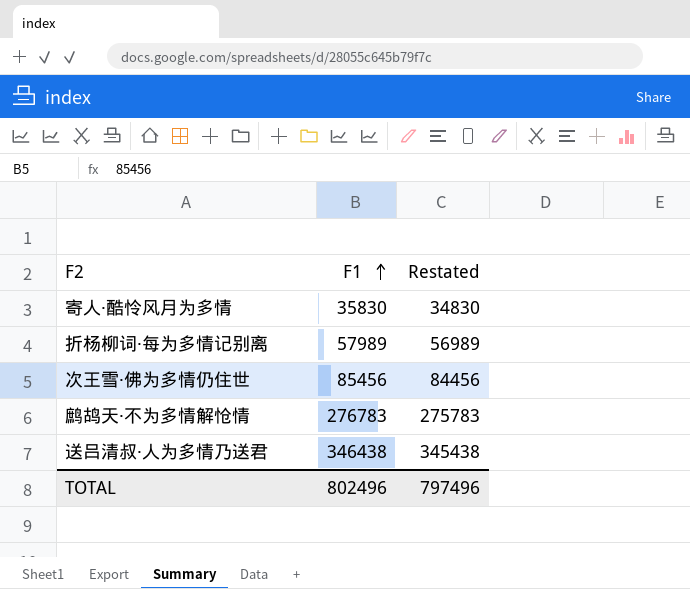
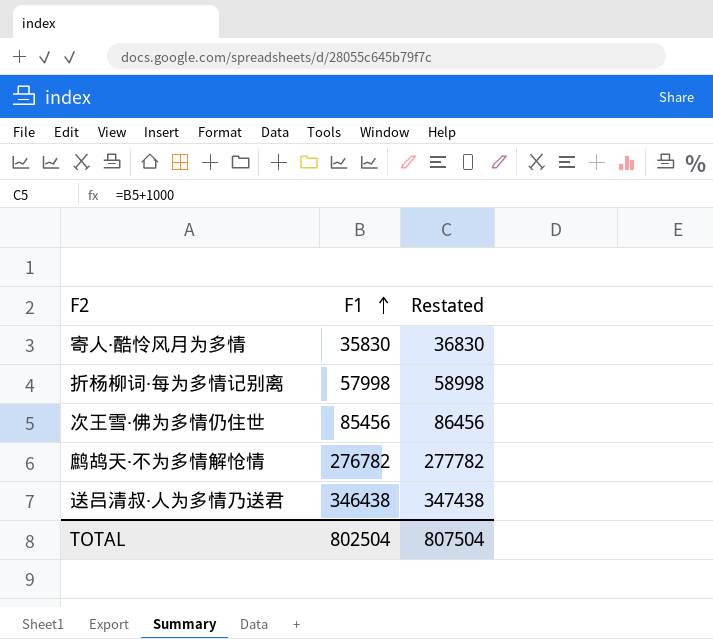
column Restated | formula: [F1] - 1000 -> [F1] + 1000
折杨柳词·每为多情记别离 | F1: 57989 -> 57998
鹧鸪天·不为多情解怆情 | F1: 276783 -> 276782
TOTAL | F1: 802496 -> 802504
TOTAL | Restated: 797496 -> 807504

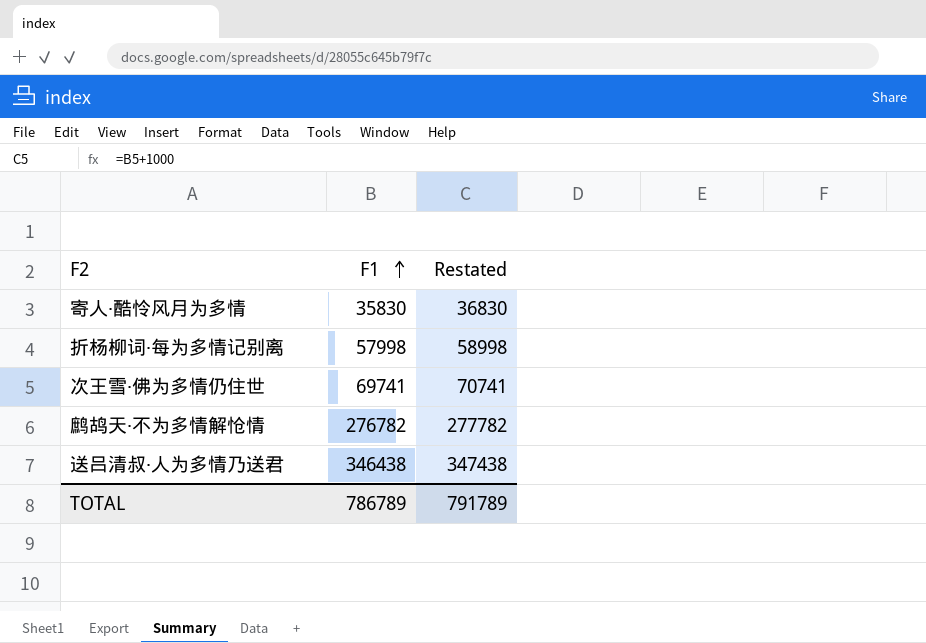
次王雪·佛为多情仍住世 | F1: 85456 -> 69741
次王雪·佛为多情仍住世 | Restated: 86456 -> 70741
TOTAL | F1: 802504 -> 786789
TOTAL | Restated: 807504 -> 791789

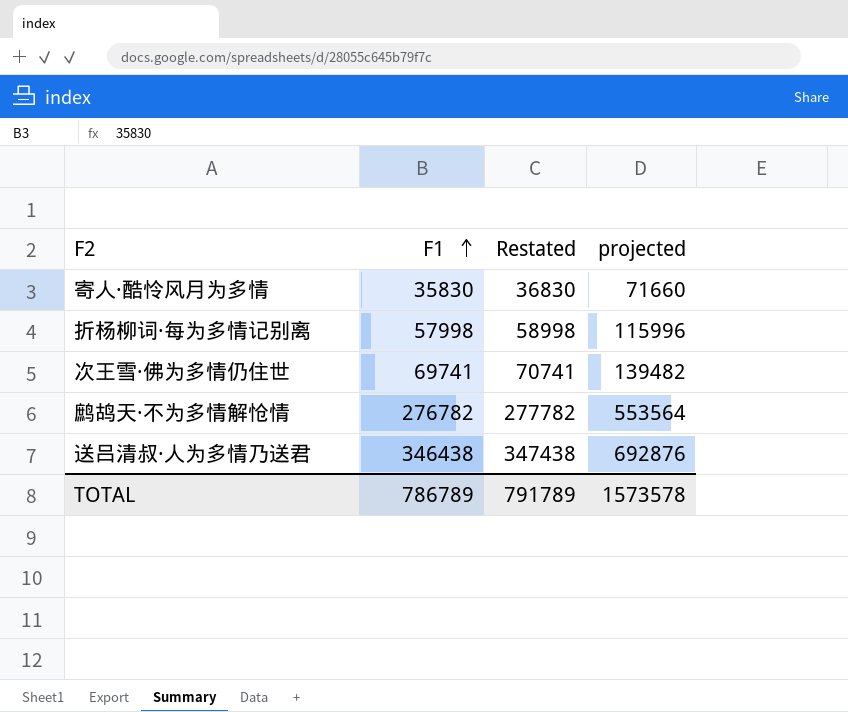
column projected | formula: none -> [F1] * 2

